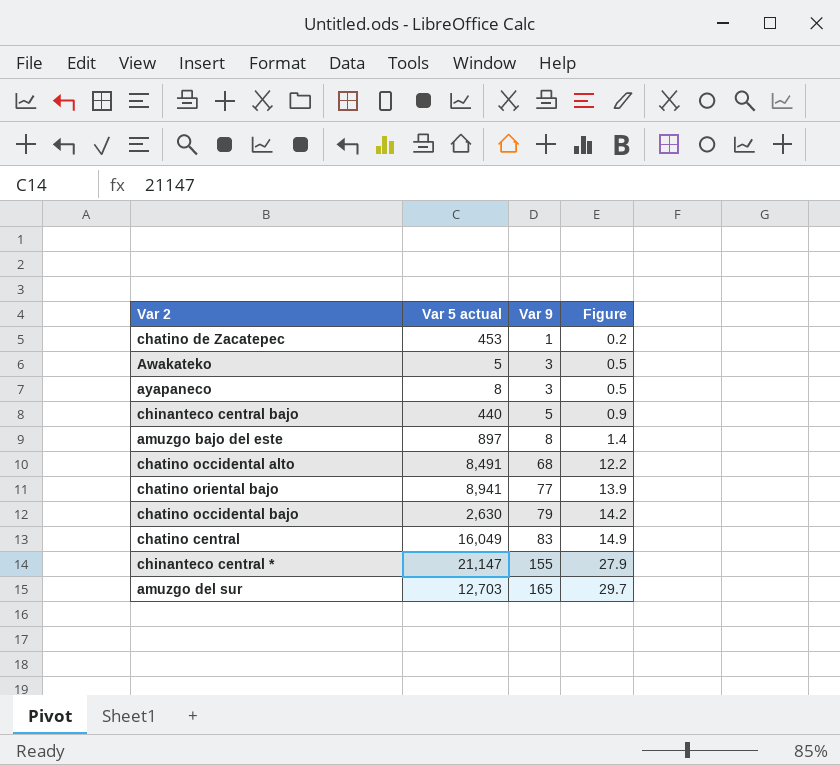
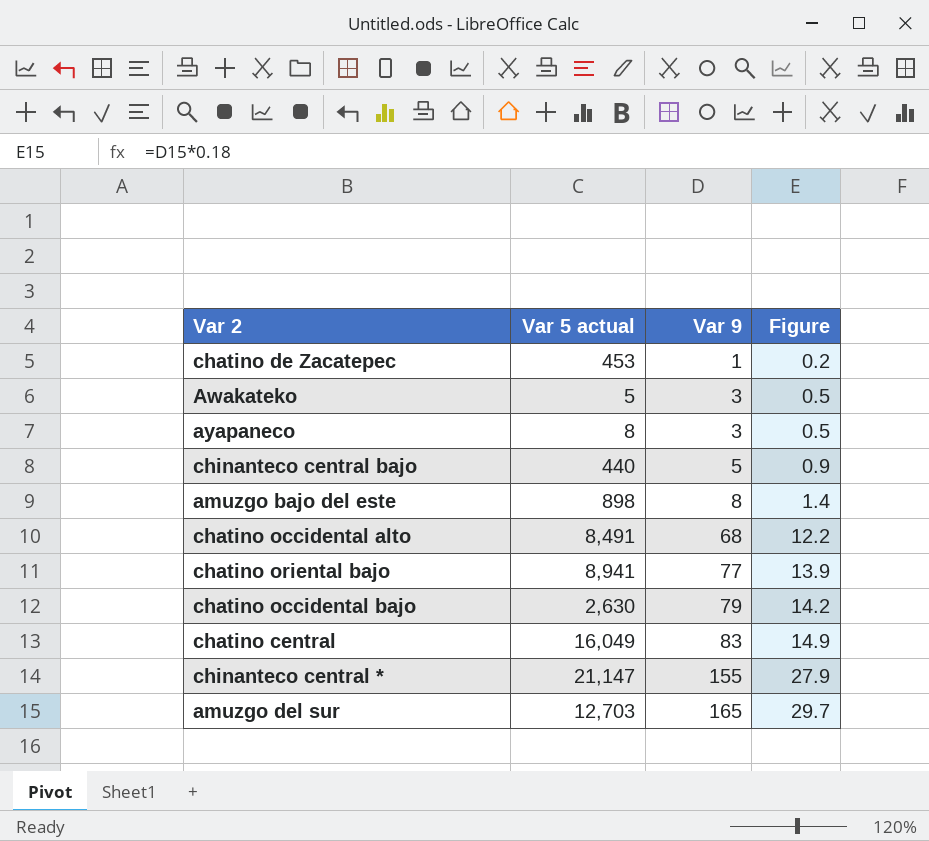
amuzgo bajo del este | Var 5 actual: 897 -> 898

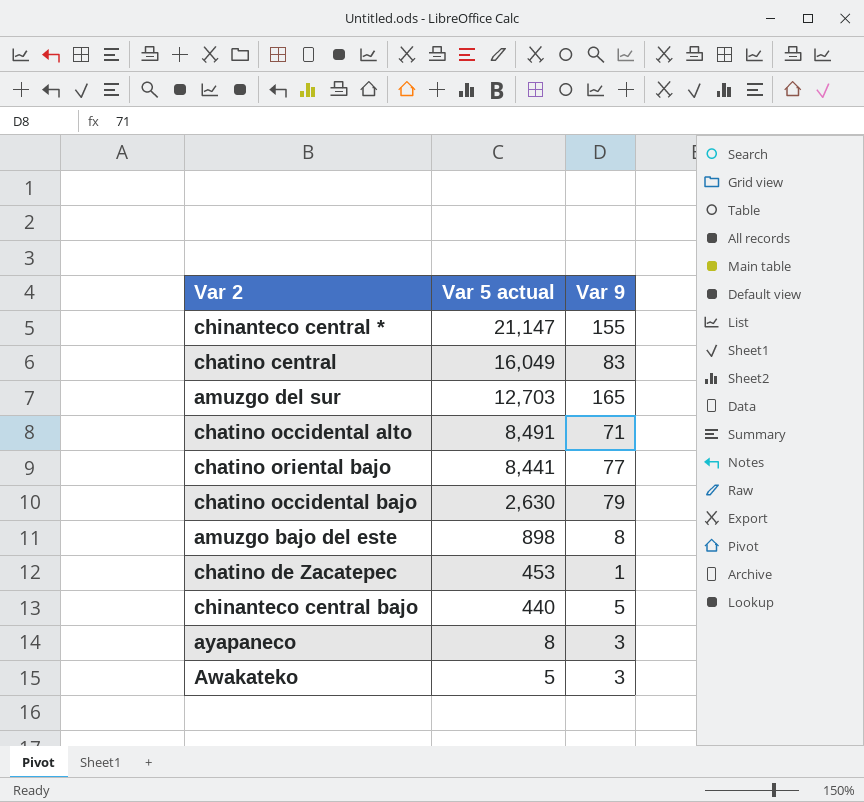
row order: Var 9 ascending -> Var 5 actual descending
column Figure | formula: [Var 9] * 0.18 -> none
chatino occidental alto | Var 9: 68 -> 71
chatino oriental bajo | Var 5 actual: 8,941 -> 8,441

